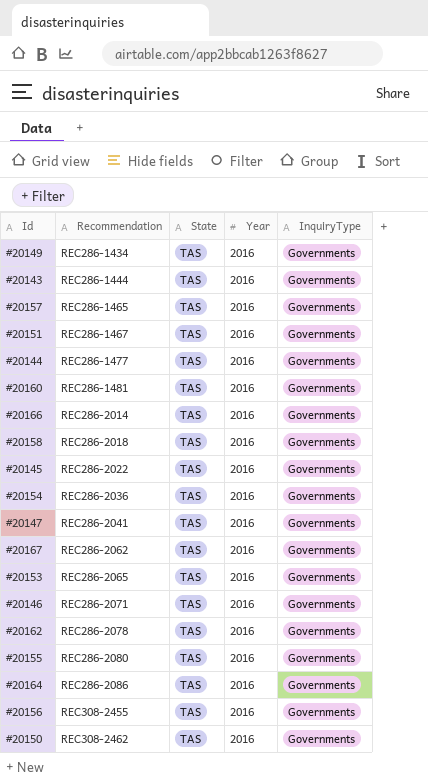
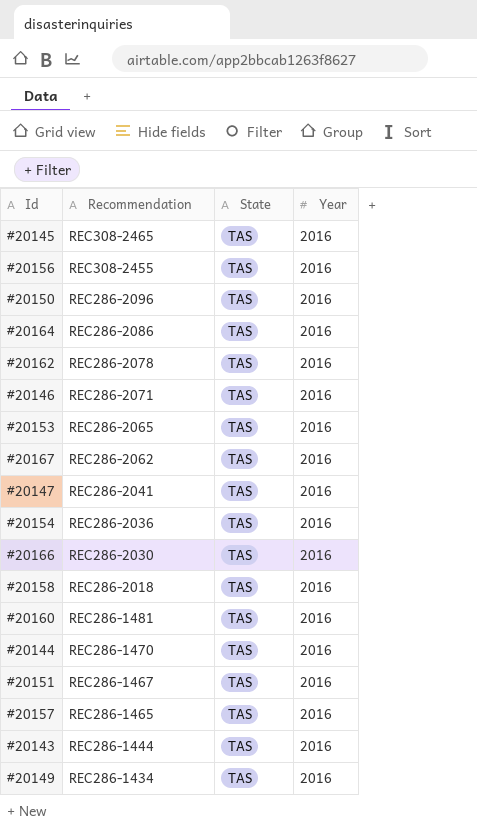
row order: Recommendation ascending -> Recommendation descending
column InquiryType | position: 5 -> none
row #20155: REC286-2080 | TAS | 2016 | Governments -> none
#20145 | Recommendation: REC286-2022 -> REC308-2465
#20150 | Recommendation: REC308-2462 -> REC286-2096
#20166 | Recommendation: REC286-2014 -> REC286-2030
#20144 | Recommendation: REC286-1477 -> REC286-1470

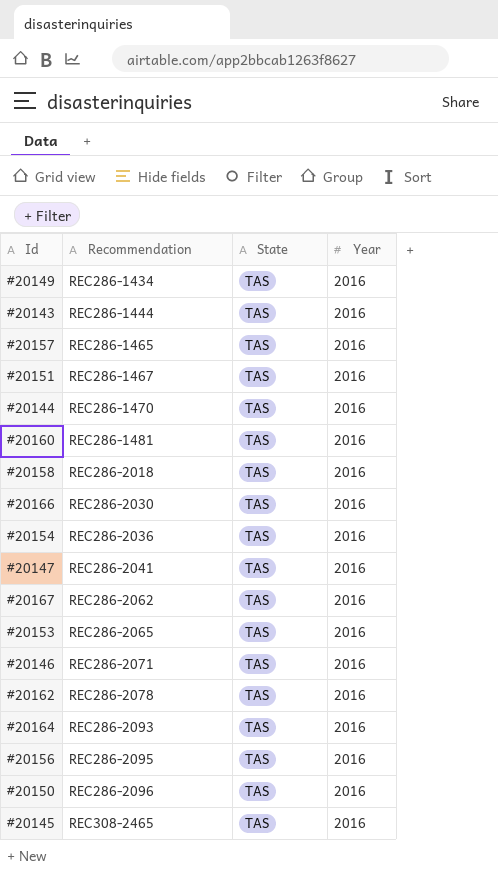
row order: Recommendation descending -> Recommendation ascending
#20164 | Recommendation: REC286-2086 -> REC286-2093
#20156 | Recommendation: REC308-2455 -> REC286-2095

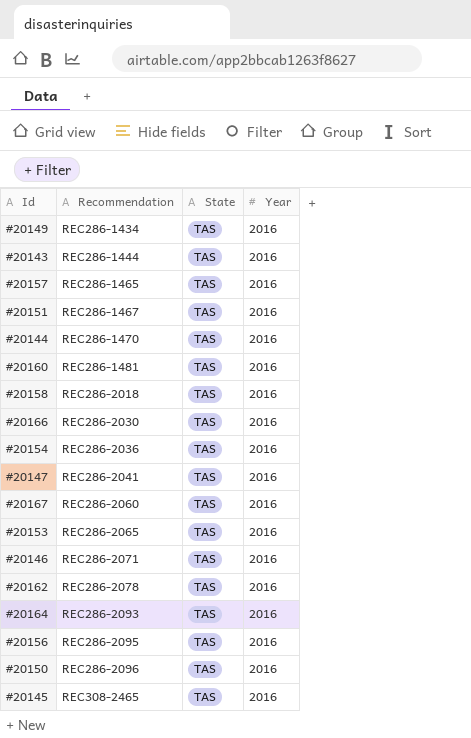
#20167 | Recommendation: REC286-2062 -> REC286-2060

